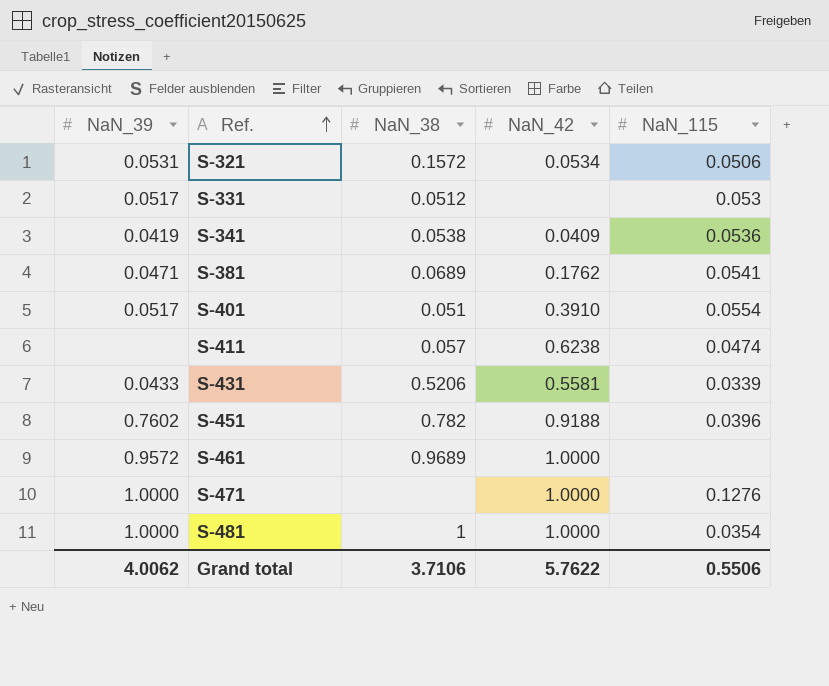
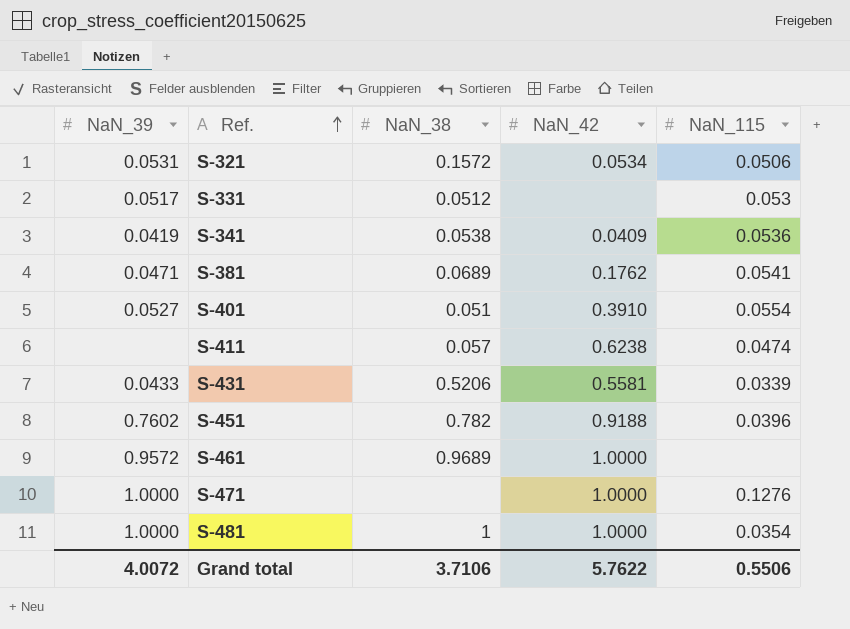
S-401 | NaN_39: 0.0517 -> 0.0527
Grand total | NaN_39: 4.0062 -> 4.0072

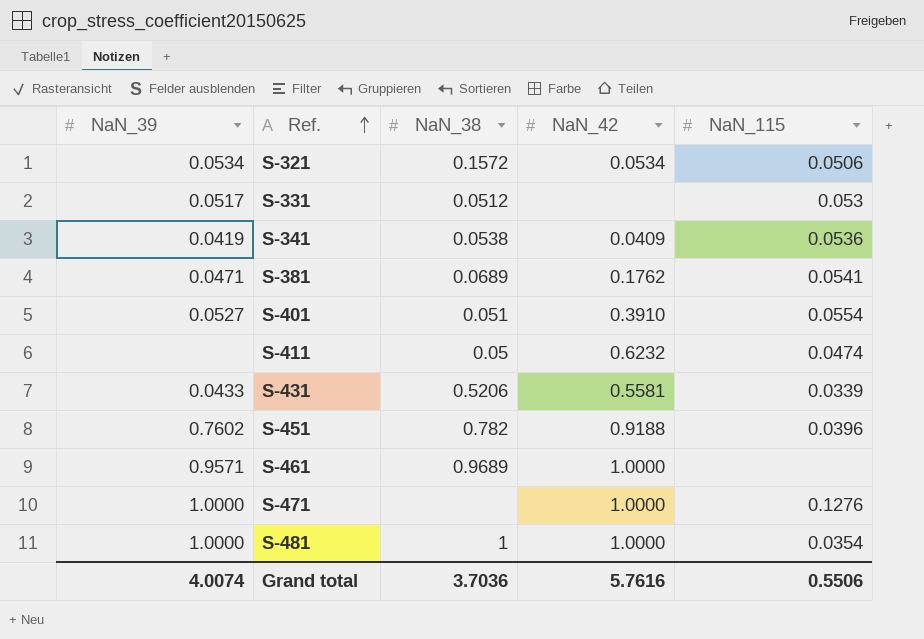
S-321 | NaN_39: 0.0531 -> 0.0534
S-411 | NaN_38: 0.057 -> 0.05
S-411 | NaN_42: 0.6238 -> 0.6232
S-461 | NaN_39: 0.9572 -> 0.9571
Grand total | NaN_39: 4.0072 -> 4.0074
Grand total | NaN_38: 3.7106 -> 3.7036
Grand total | NaN_42: 5.7622 -> 5.7616

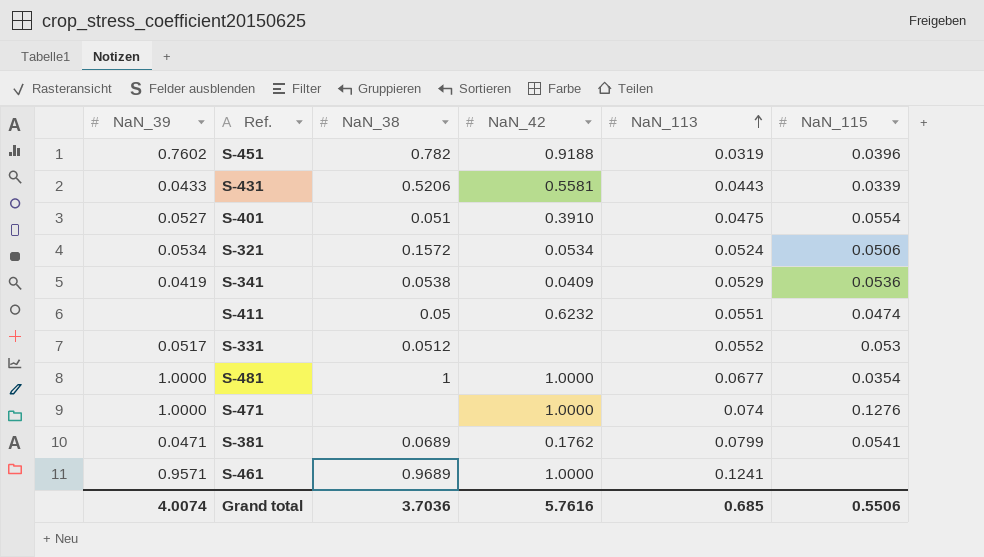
row order: Ref. ascending -> NaN_113 ascending
column NaN_113 | position: none -> 5

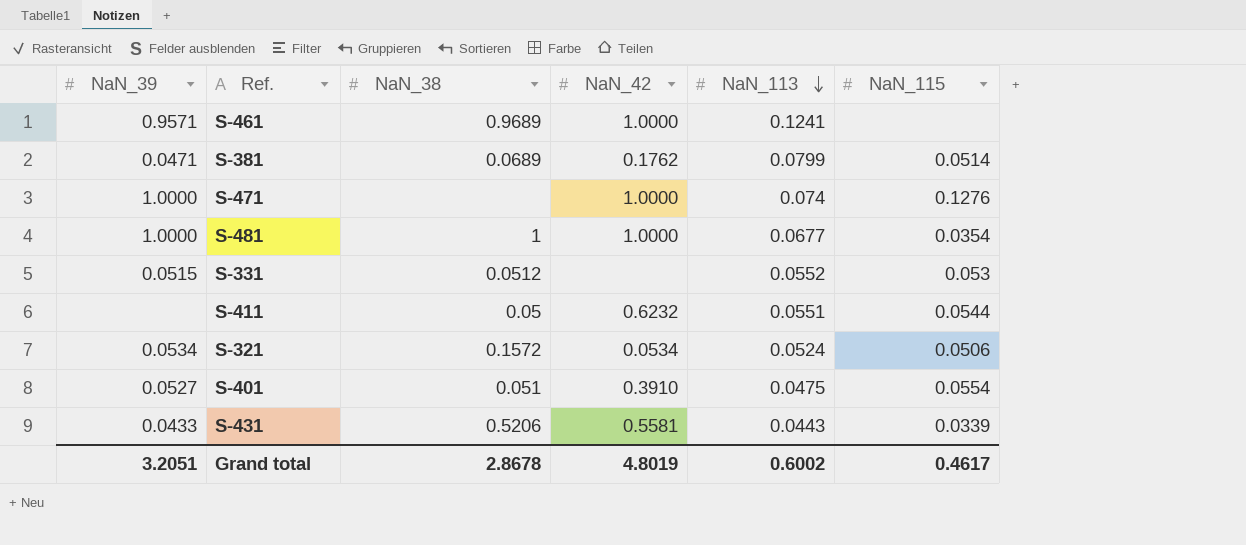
row order: NaN_113 ascending -> NaN_113 descending
row S-451: 0.7602 | 0.782 | 0.9188 | 0.0319 | 0.0396 -> none
row S-341: 0.0419 | 0.0538 | 0.0409 | 0.0529 | 0.0536 -> none
S-381 | NaN_115: 0.0541 -> 0.0514
S-331 | NaN_39: 0.0517 -> 0.0515
S-411 | NaN_115: 0.0474 -> 0.0544
Grand total | NaN_39: 4.0074 -> 3.2051
Grand total | NaN_38: 3.7036 -> 2.8678
Grand total | NaN_42: 5.7616 -> 4.8019
Grand total | NaN_113: 0.685 -> 0.6002
Grand total | NaN_115: 0.5506 -> 0.4617

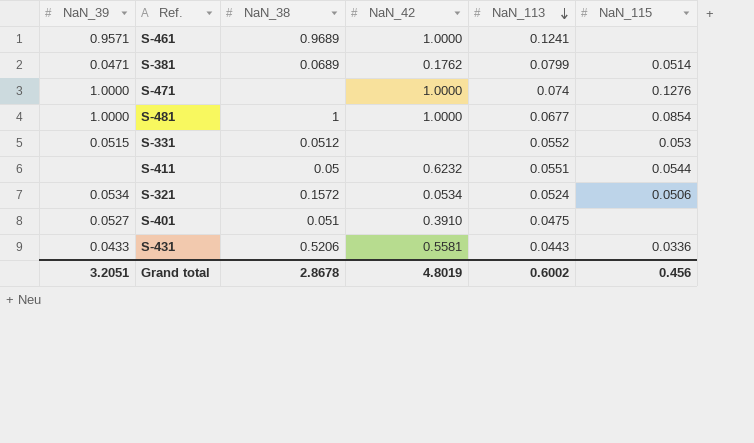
S-481 | NaN_115: 0.0354 -> 0.0854
S-401 | NaN_115: 0.0554 -> none
S-431 | NaN_115: 0.0339 -> 0.0336
Grand total | NaN_115: 0.4617 -> 0.456

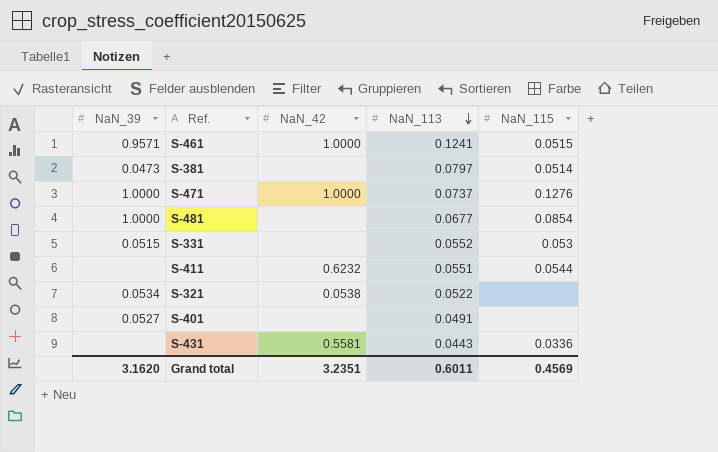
column NaN_38 | position: 3 -> none
S-461 | NaN_115: none -> 0.0515
S-381 | NaN_39: 0.0471 -> 0.0473
S-381 | NaN_42: 0.1762 -> none
S-381 | NaN_113: 0.0799 -> 0.0797
S-471 | NaN_113: 0.074 -> 0.0737
S-481 | NaN_42: 1.0000 -> none
S-321 | NaN_42: 0.0534 -> 0.0538
S-321 | NaN_113: 0.0524 -> 0.0522
S-321 | NaN_115: 0.0506 -> none
S-401 | NaN_42: 0.3910 -> none
S-401 | NaN_113: 0.0475 -> 0.0491
S-431 | NaN_39: 0.0433 -> none
Grand total | NaN_39: 3.2051 -> 3.1620
Grand total | NaN_42: 4.8019 -> 3.2351
Grand total | NaN_113: 0.6002 -> 0.6011
Grand total | NaN_115: 0.456 -> 0.4569

